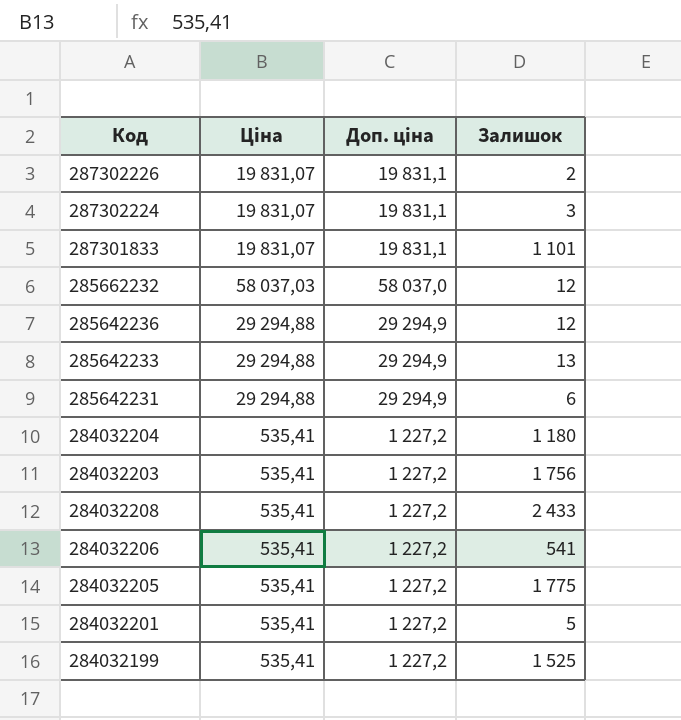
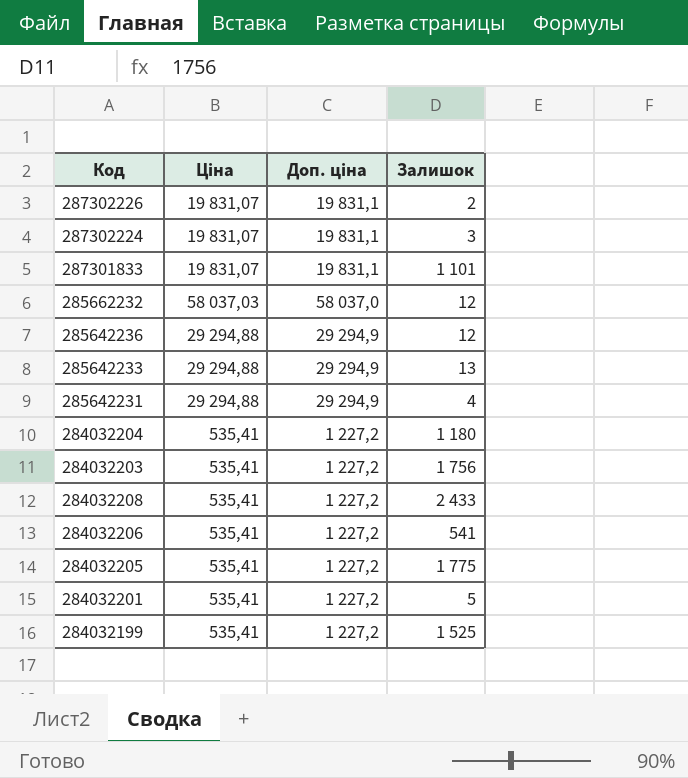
285642231 | Залишок: 6 -> 4

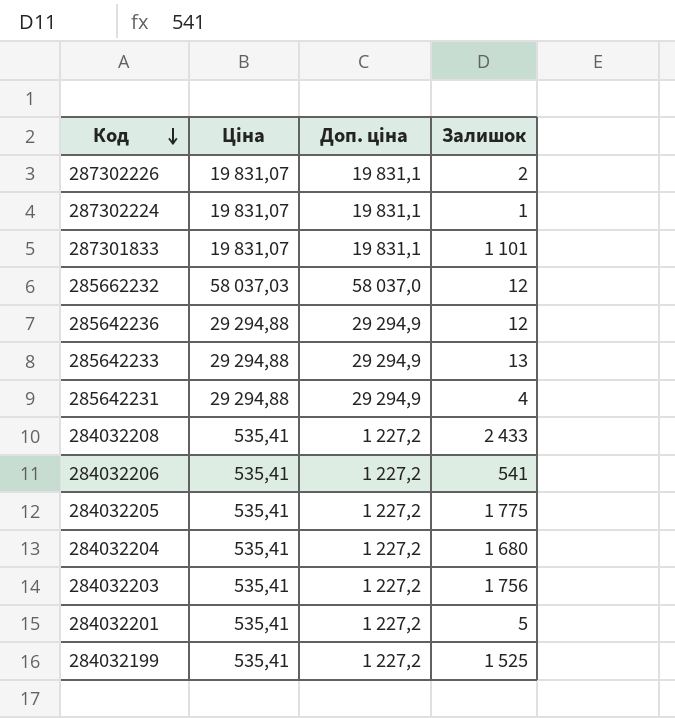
row order: none -> Код descending
287302224 | Залишок: 3 -> 1
284032204 | Залишок: 1 180 -> 1 680

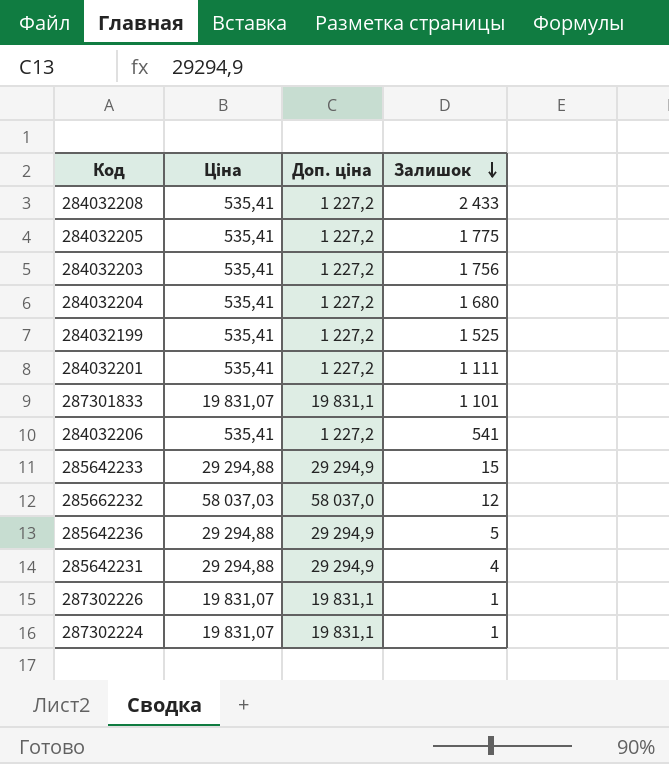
row order: Код descending -> Залишок descending
284032201 | Залишок: 5 -> 1 111
285642233 | Залишок: 13 -> 15
285642236 | Залишок: 12 -> 5
287302226 | Залишок: 2 -> 1

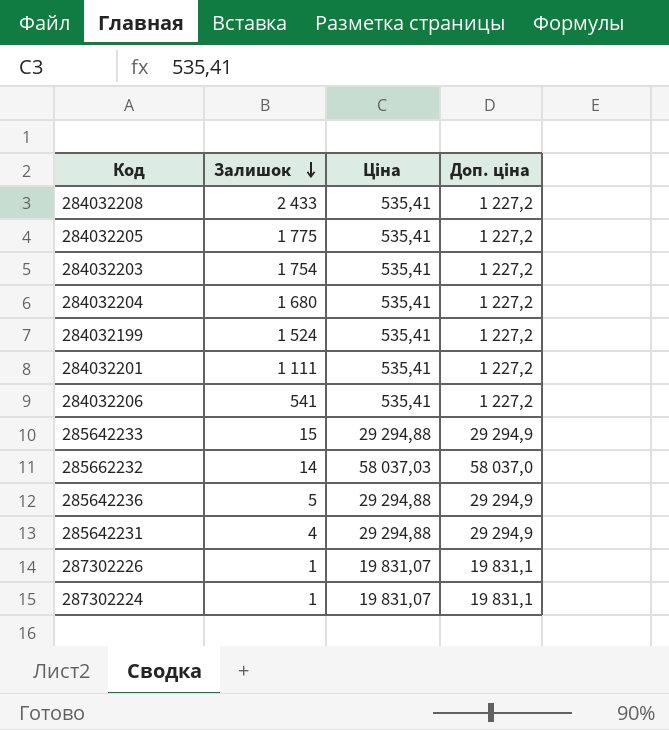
column Залишок | position: 4 -> 2
row 287301833: 19 831,07 | 19 831,1 | 1 101 -> none
284032203 | Залишок: 1 756 -> 1 754
284032199 | Залишок: 1 525 -> 1 524
285662232 | Залишок: 12 -> 14

